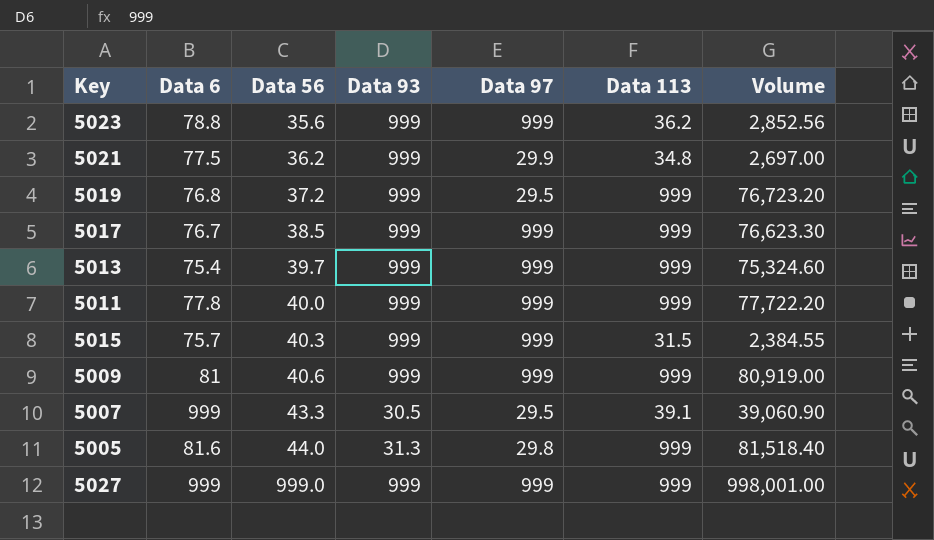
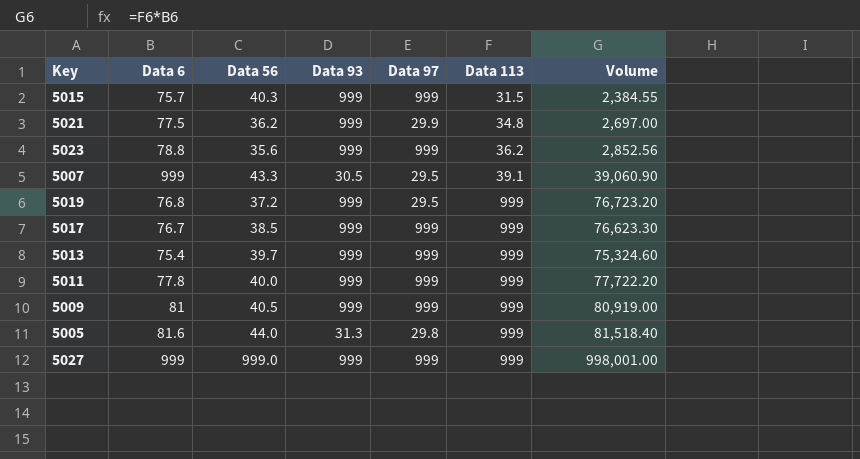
row order: Data 56 ascending -> Data 113 ascending
5009 | Data 56: 40.6 -> 40.5

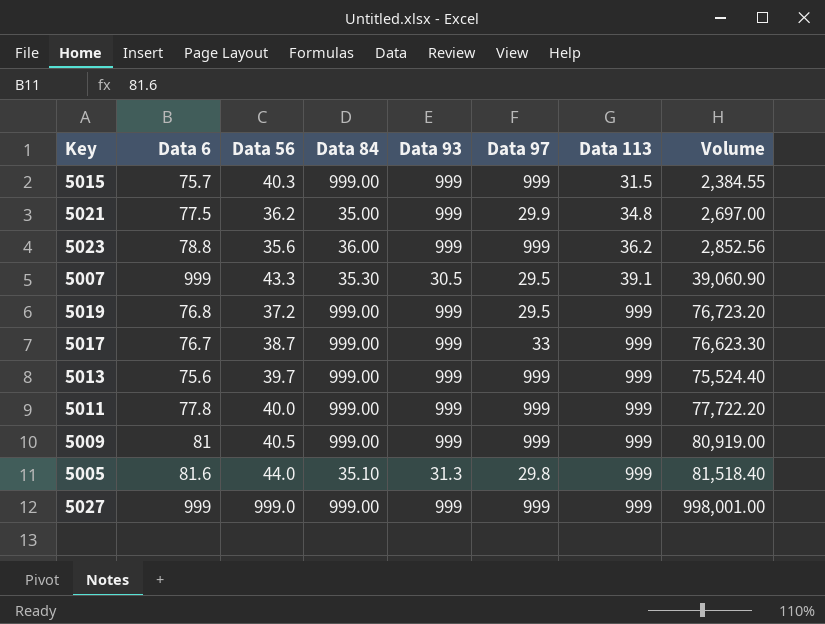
column Data 84 | position: none -> 4
5017 | Data 56: 38.5 -> 38.7
5017 | Data 97: 999 -> 33
5013 | Data 6: 75.4 -> 75.6
5013 | Volume: 75,324.60 -> 75,524.40

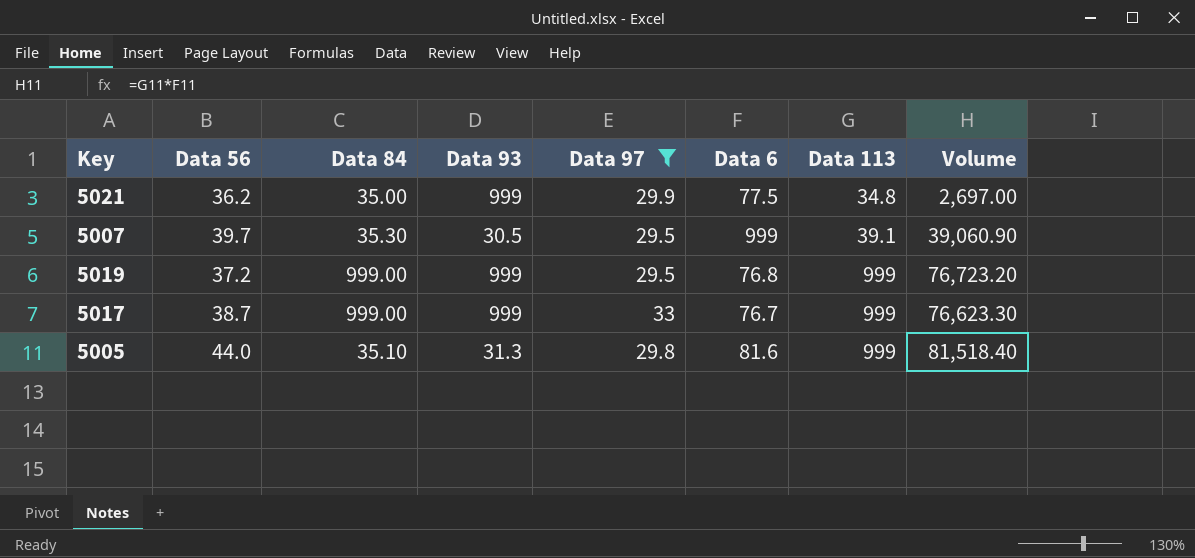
filter: none -> Data 97 != 999
column Data 6 | position: 2 -> 6
5007 | Data 56: 43.3 -> 39.7

